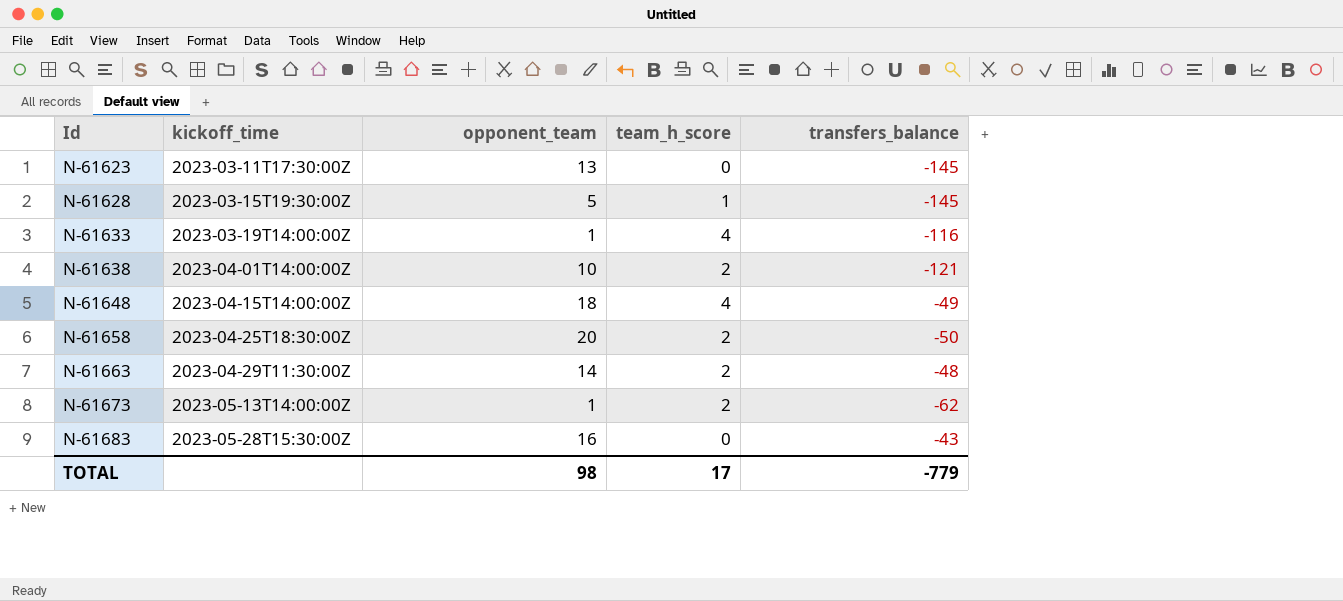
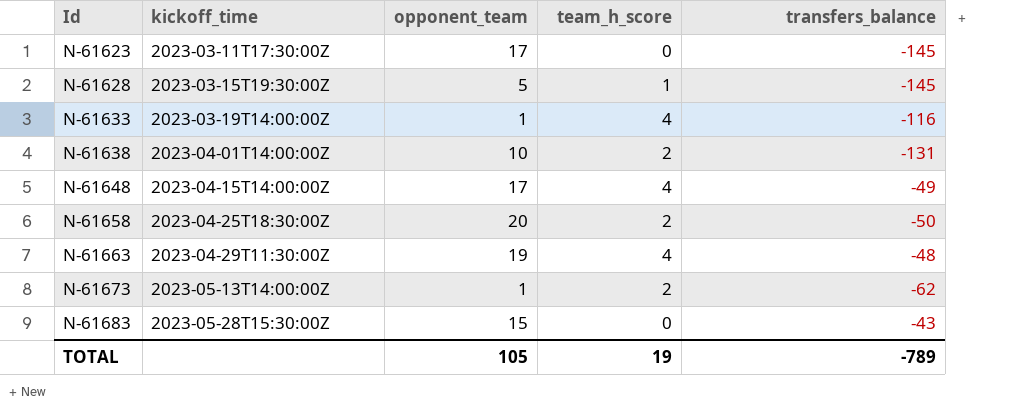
N-61623 | opponent_team: 13 -> 17
N-61638 | transfers_balance: -121 -> -131
N-61648 | opponent_team: 18 -> 17
N-61663 | opponent_team: 14 -> 19
N-61663 | team_h_score: 2 -> 4
N-61683 | opponent_team: 16 -> 15
TOTAL | opponent_team: 98 -> 105
TOTAL | team_h_score: 17 -> 19
TOTAL | transfers_balance: -779 -> -789

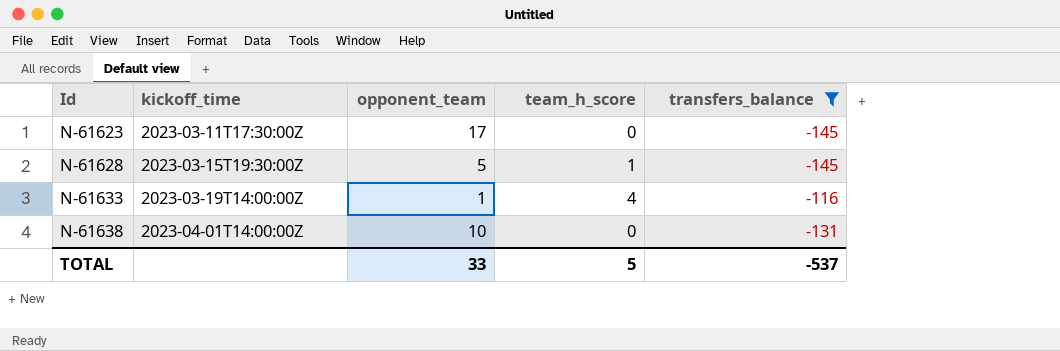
filter: none -> transfers_balance <= -116
N-61638 | team_h_score: 2 -> 0
TOTAL | opponent_team: 105 -> 33
TOTAL | team_h_score: 19 -> 5
TOTAL | transfers_balance: -789 -> -537

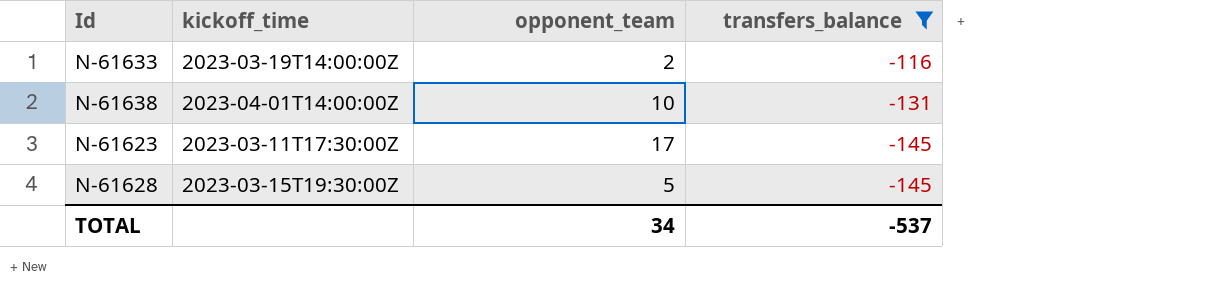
row order: Id ascending -> transfers_balance descending
column team_h_score | position: 4 -> none
N-61633 | opponent_team: 1 -> 2
TOTAL | opponent_team: 33 -> 34

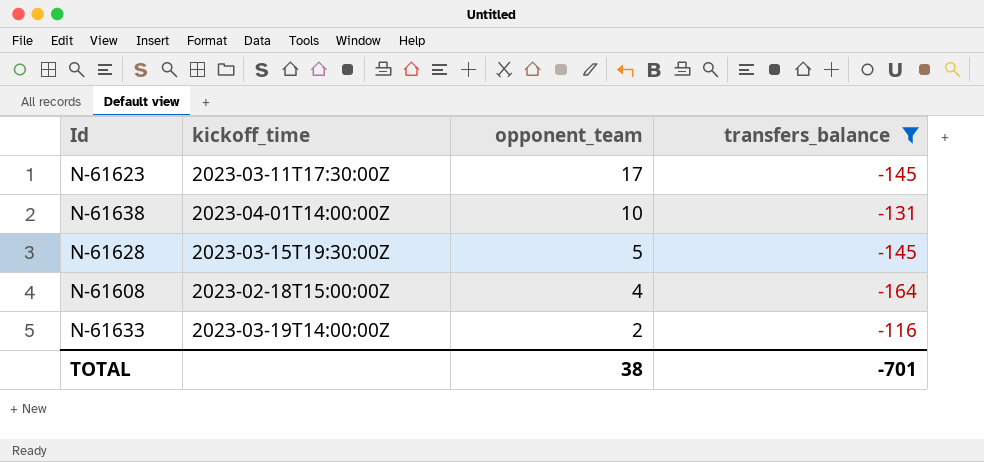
row order: transfers_balance descending -> opponent_team descending
row N-61608: none -> 2023-02-18T15:00:00Z | 4 | -164
TOTAL | opponent_team: 34 -> 38
TOTAL | transfers_balance: -537 -> -701

